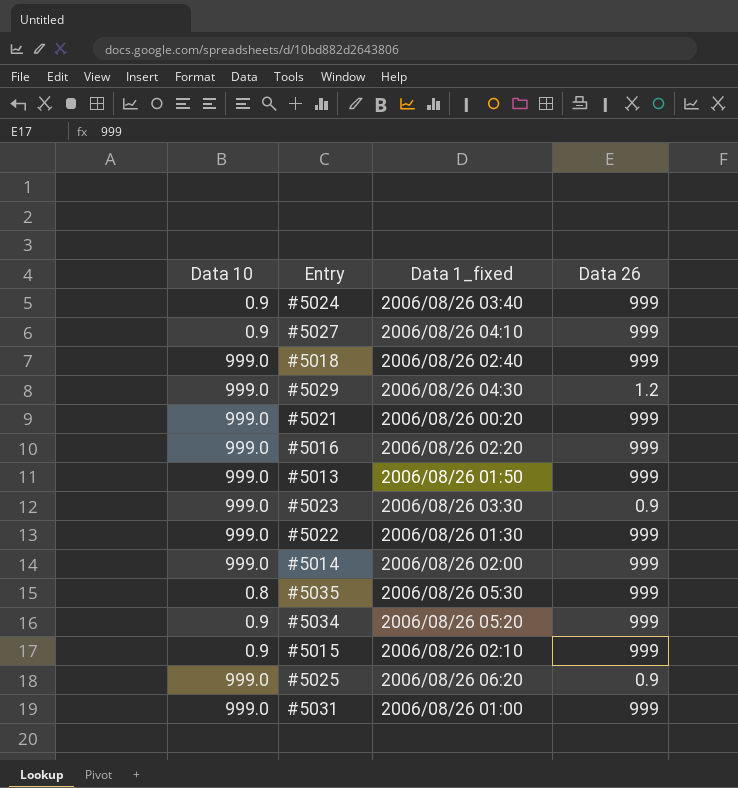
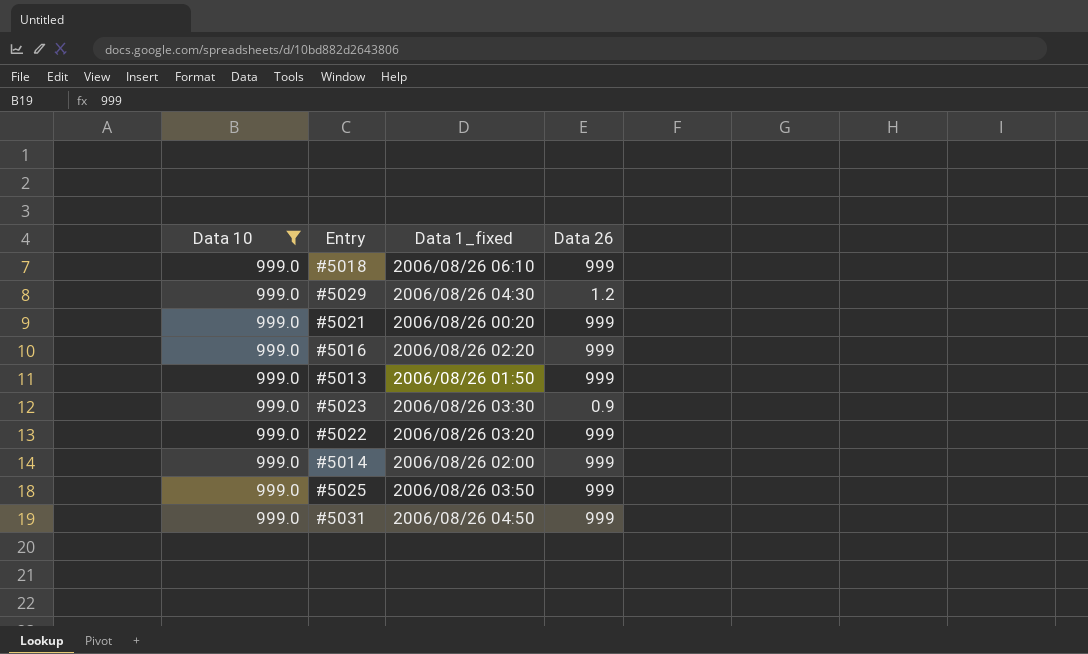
filter: none -> Data 10 = 999.0
#5018 | Data 1_fixed: 2006/08/26 02:40 -> 2006/08/26 06:10
#5022 | Data 1_fixed: 2006/08/26 01:30 -> 2006/08/26 03:20
#5025 | Data 1_fixed: 2006/08/26 06:20 -> 2006/08/26 03:50
#5025 | Data 26: 0.9 -> 999
#5031 | Data 1_fixed: 2006/08/26 01:00 -> 2006/08/26 04:50

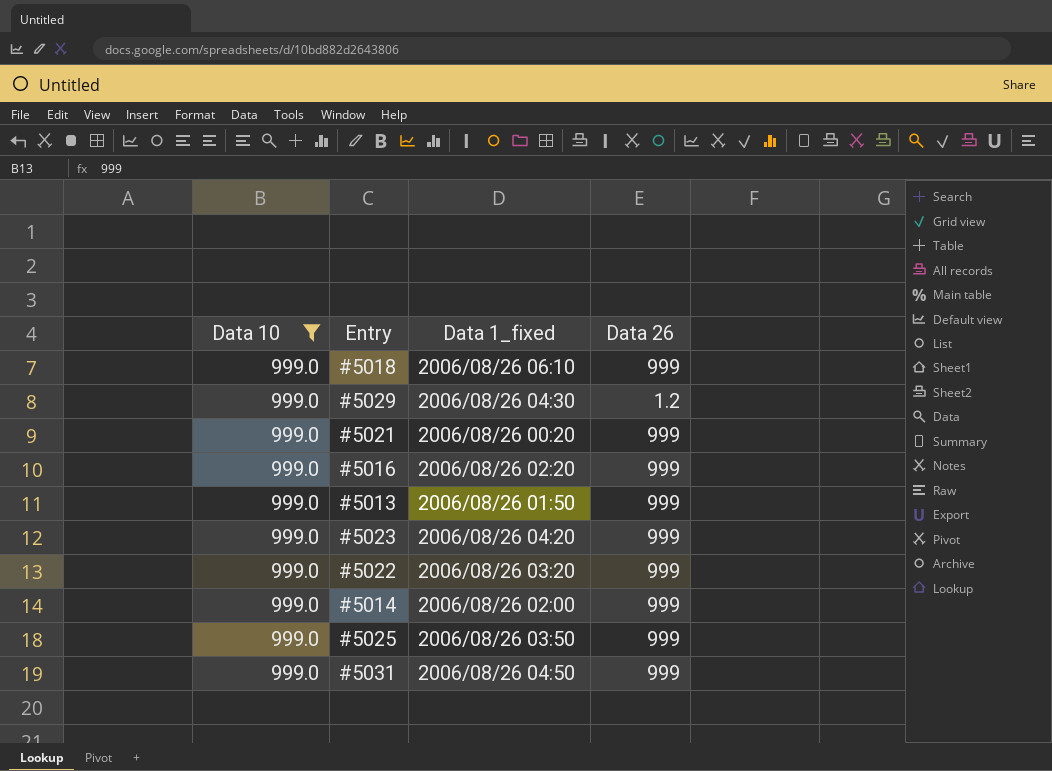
#5023 | Data 1_fixed: 2006/08/26 03:30 -> 2006/08/26 04:20
#5023 | Data 26: 0.9 -> 999

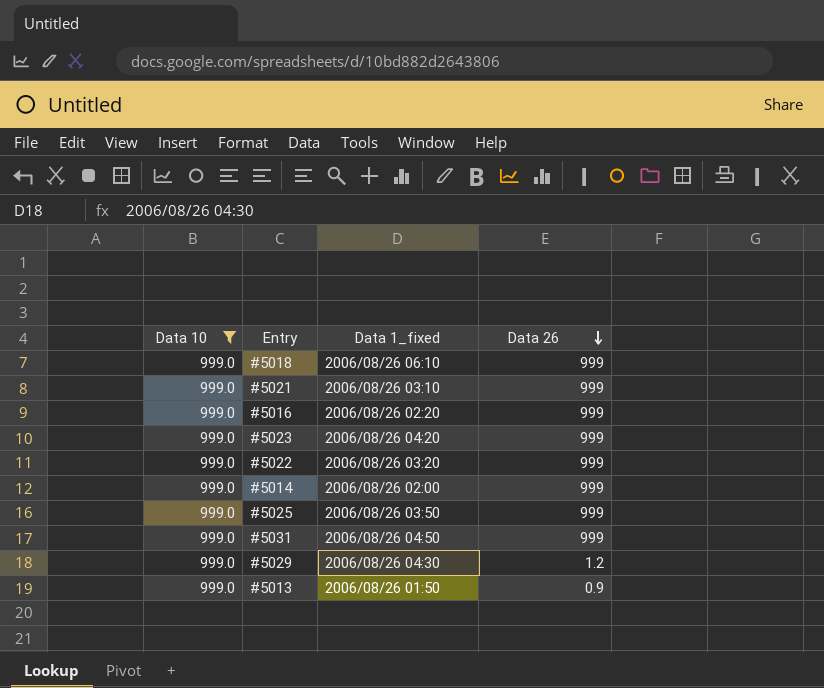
row order: none -> Data 26 descending
#5021 | Data 1_fixed: 2006/08/26 00:20 -> 2006/08/26 03:10
#5013 | Data 26: 999 -> 0.9

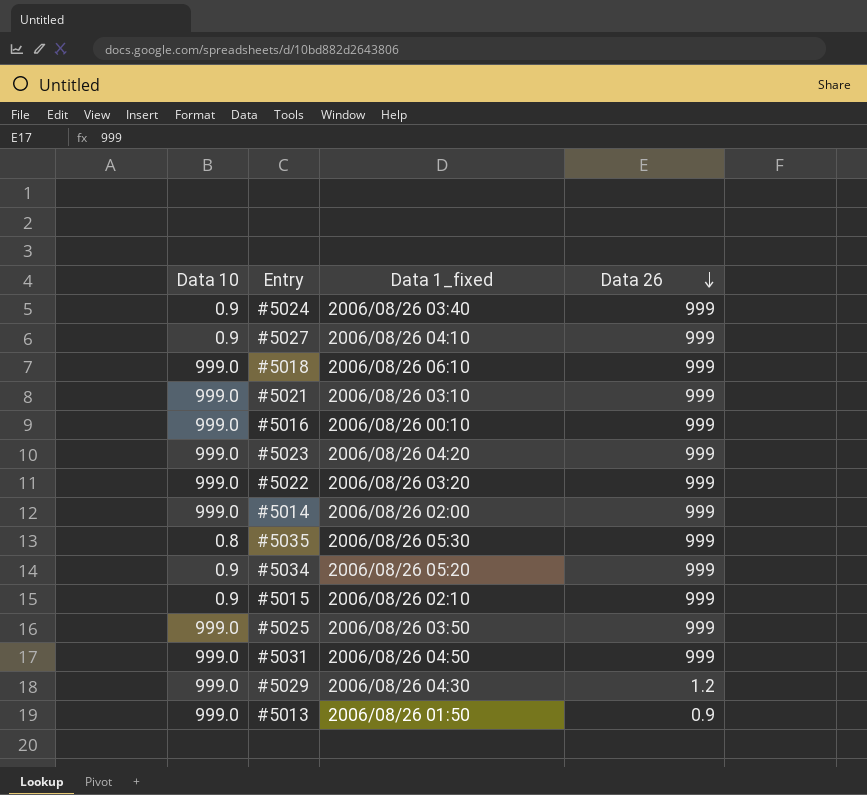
filter: Data 10 = 999.0 -> none
#5016 | Data 1_fixed: 2006/08/26 02:20 -> 2006/08/26 00:10

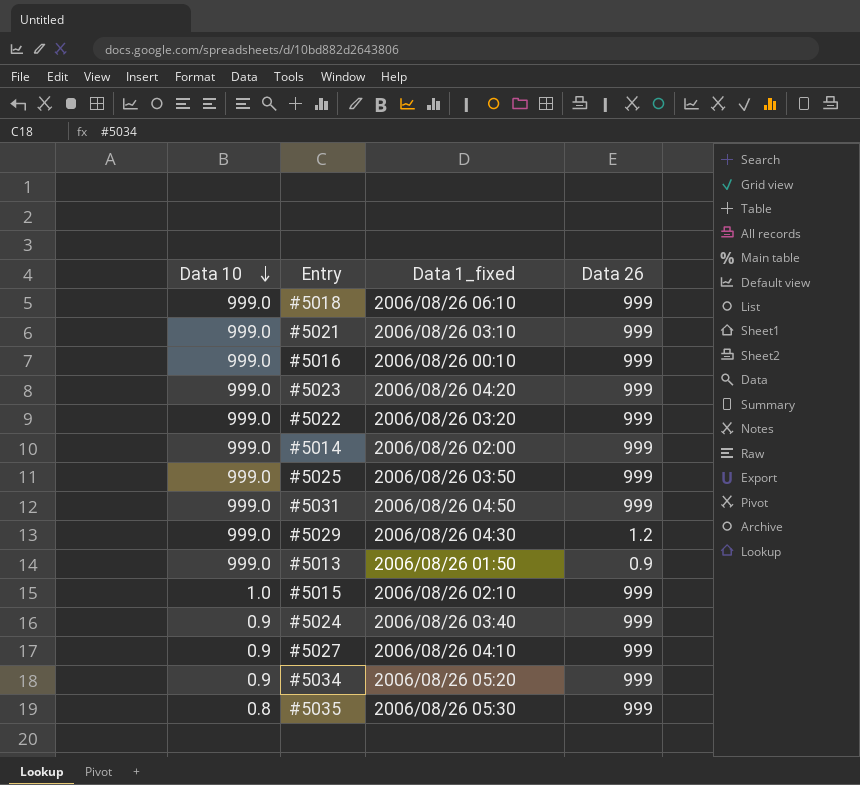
row order: Data 26 descending -> Data 10 descending
#5015 | Data 10: 0.9 -> 1.0

